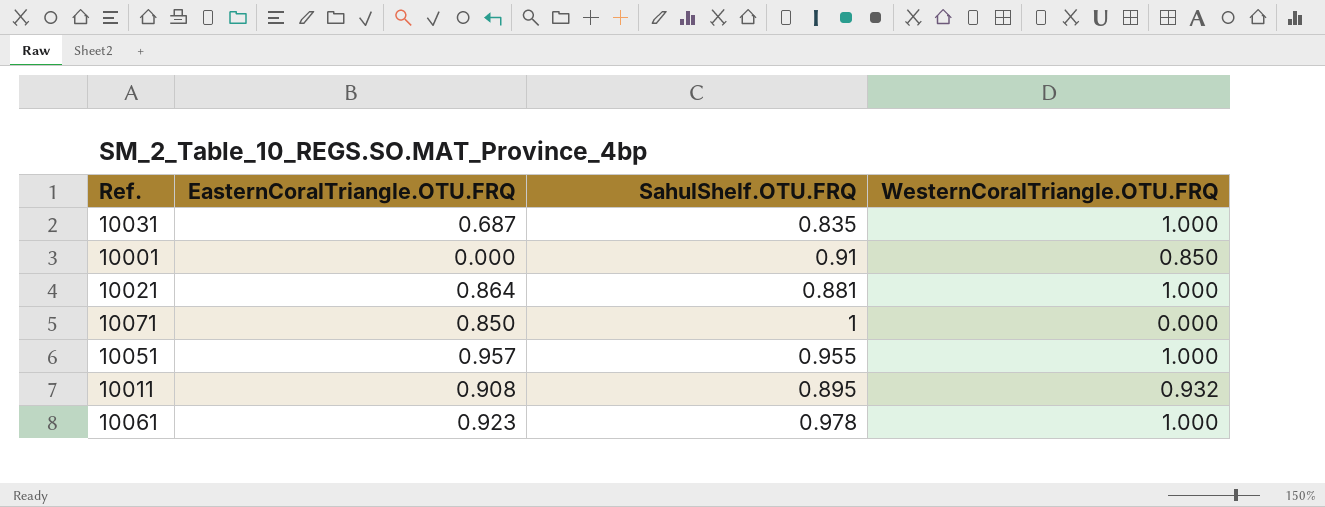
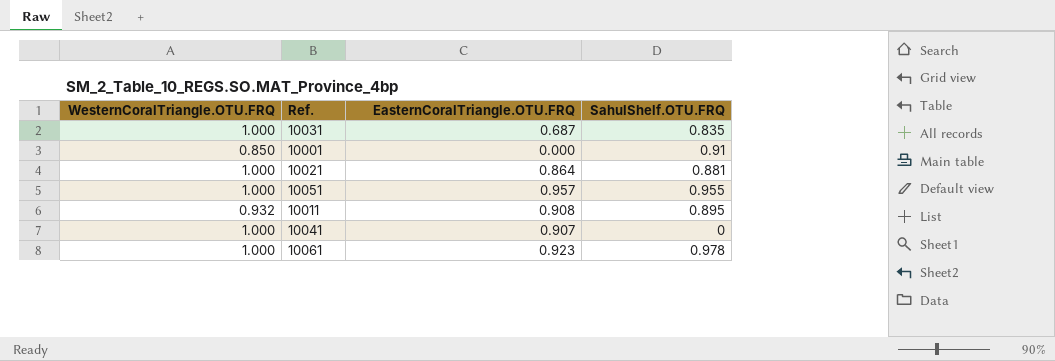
column WesternCoralTriangle.OTU.FRQ | position: 4 -> 1
row 10071: 0.850 | 1 | 0.000 -> none
row 10041: none -> 1.000 | 0.907 | 0

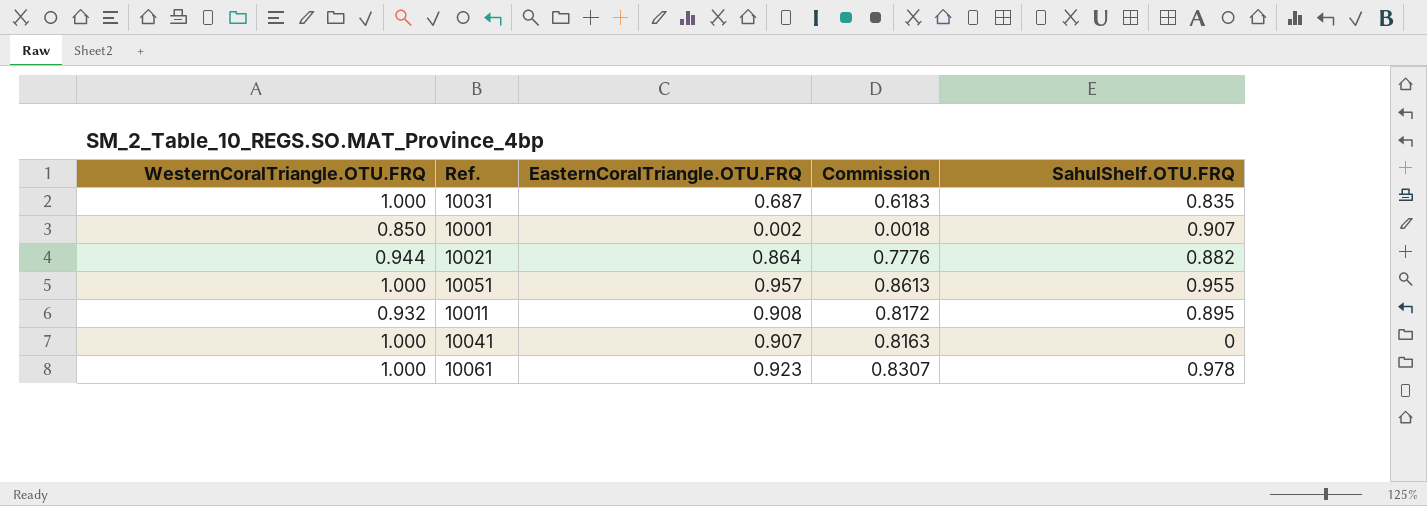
column Commission | formula: none -> [EasternCoralTriangle.OTU.FRQ] * 0.9
10001 | EasternCoralTriangle.OTU.FRQ: 0.000 -> 0.002
10001 | SahulShelf.OTU.FRQ: 0.91 -> 0.907
10021 | WesternCoralTriangle.OTU.FRQ: 1.000 -> 0.944
10021 | SahulShelf.OTU.FRQ: 0.881 -> 0.882

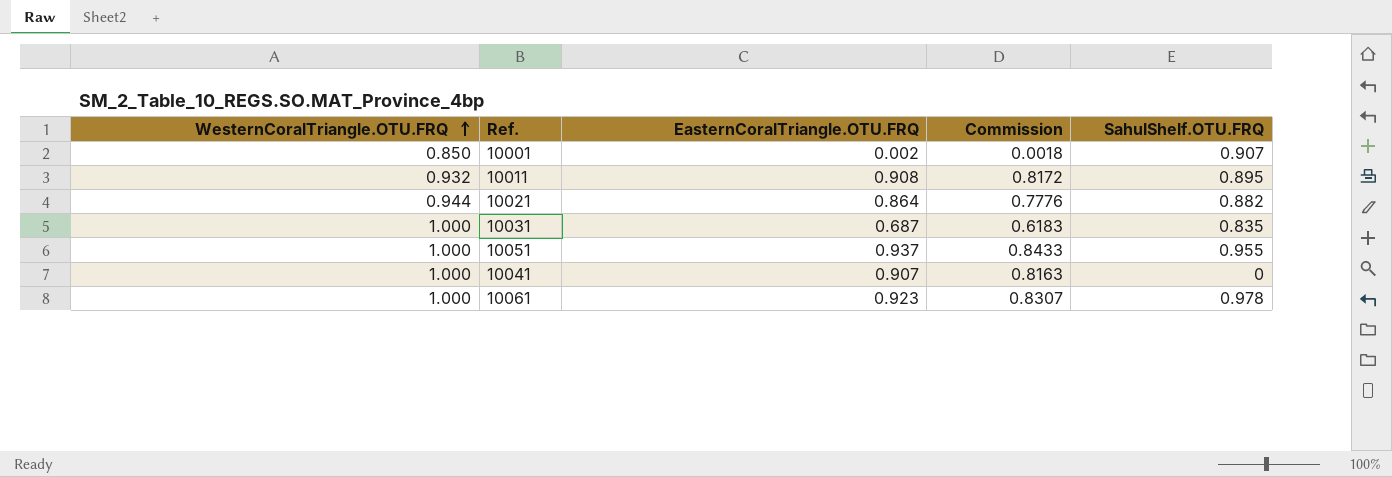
row order: none -> WesternCoralTriangle.OTU.FRQ ascending
10051 | EasternCoralTriangle.OTU.FRQ: 0.957 -> 0.937
10051 | Commission: 0.8613 -> 0.8433

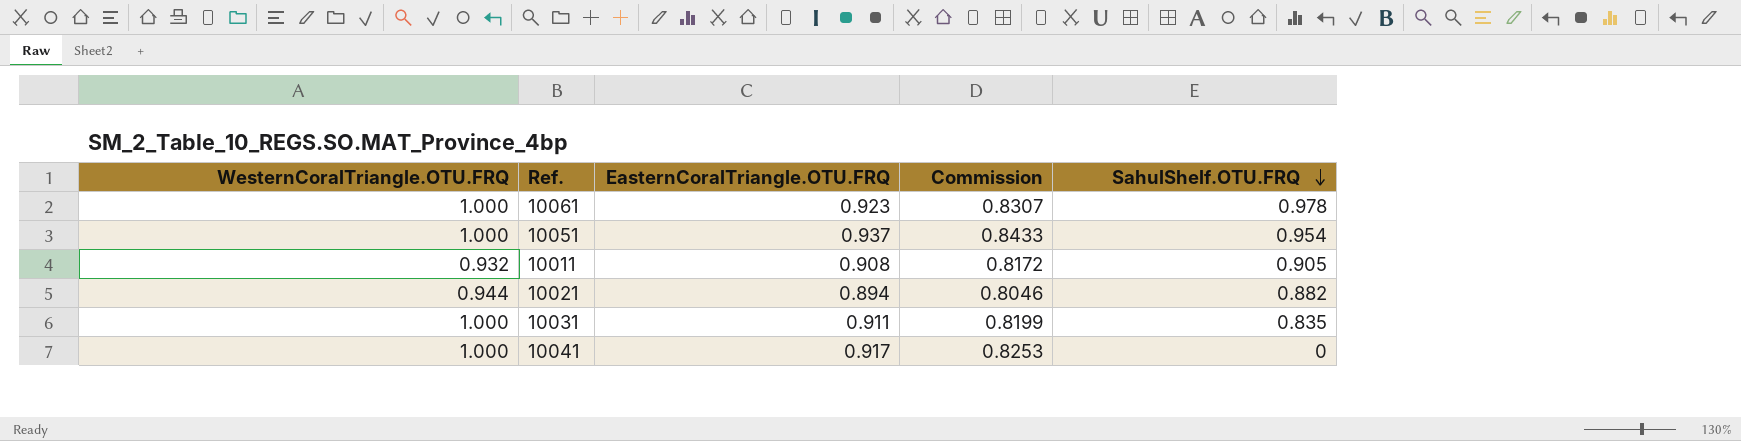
row order: WesternCoralTriangle.OTU.FRQ ascending -> SahulShelf.OTU.FRQ descending
row 10001: 0.850 | 0.002 | 0.0018 | 0.907 -> none
10051 | SahulShelf.OTU.FRQ: 0.955 -> 0.954
10011 | SahulShelf.OTU.FRQ: 0.895 -> 0.905
10021 | EasternCoralTriangle.OTU.FRQ: 0.864 -> 0.894
10021 | Commission: 0.7776 -> 0.8046
10031 | EasternCoralTriangle.OTU.FRQ: 0.687 -> 0.911
10031 | Commission: 0.6183 -> 0.8199
10041 | EasternCoralTriangle.OTU.FRQ: 0.907 -> 0.917
10041 | Commission: 0.8163 -> 0.8253

